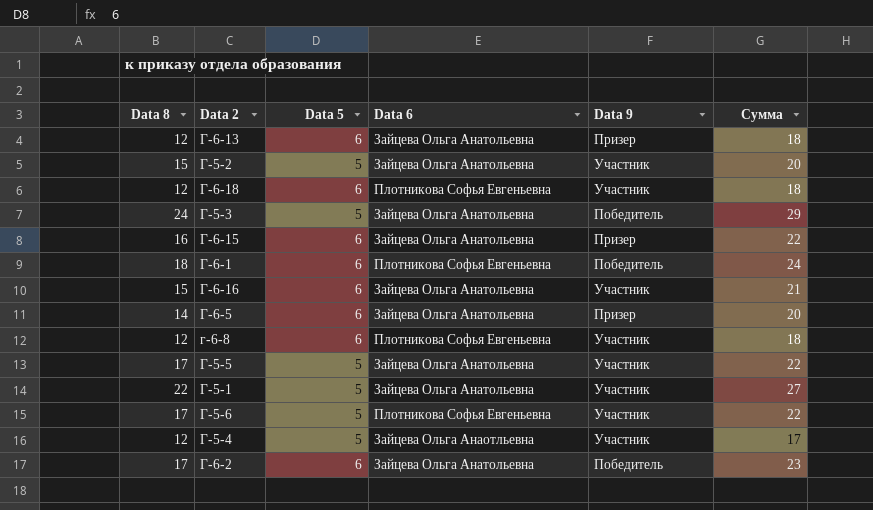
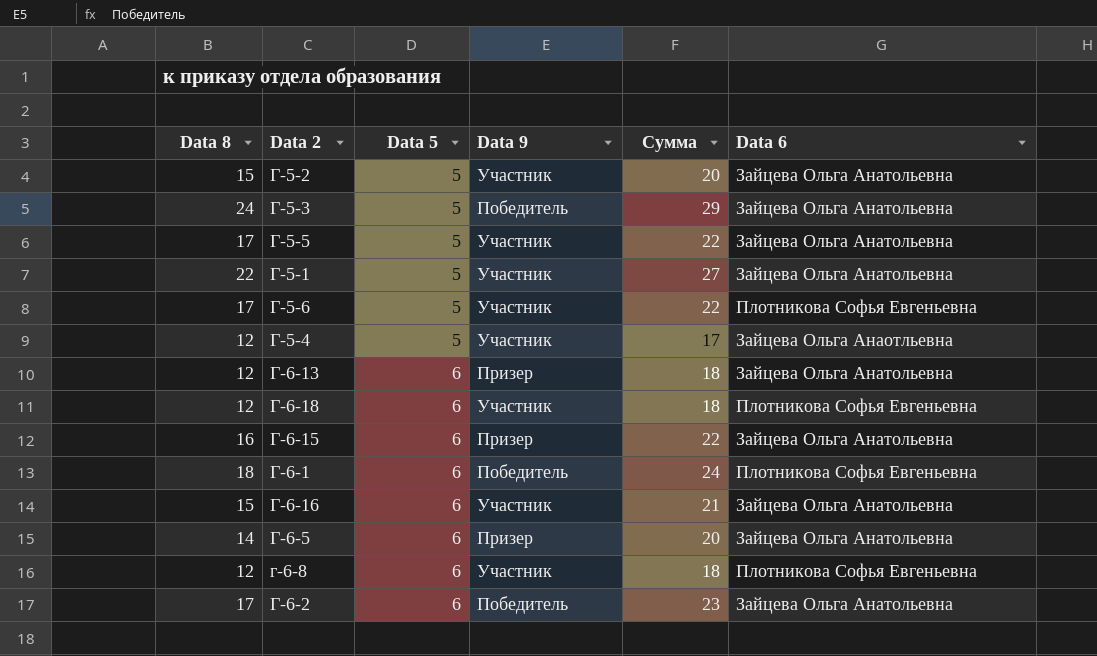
row order: none -> Data 5 ascending
column Data 6 | position: 4 -> 6

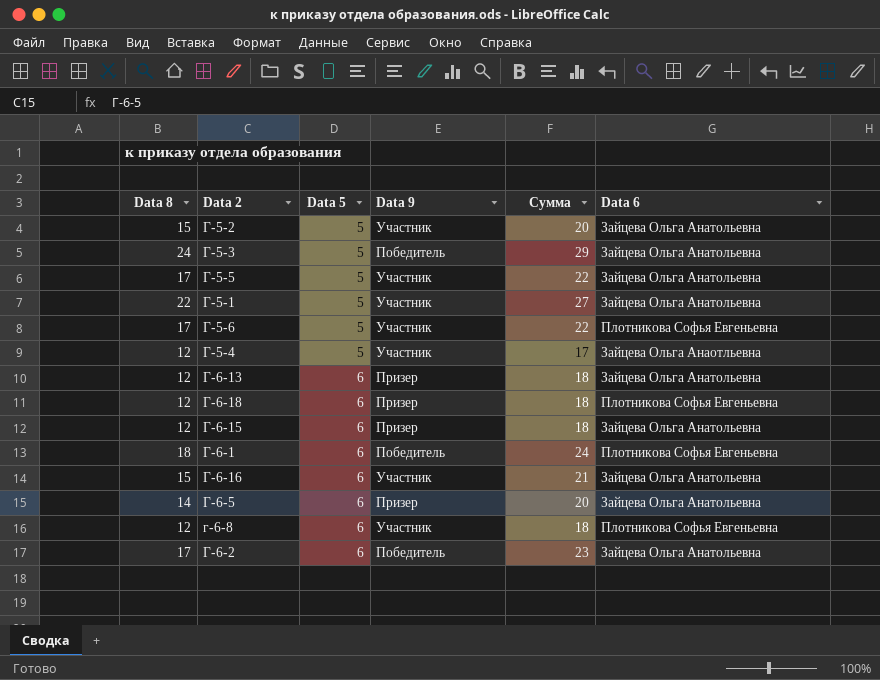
Г-6-18 | Data 9: Участник -> Призер
Г-6-15 | Data 8: 16 -> 12
Г-6-15 | Сумма: 22 -> 18

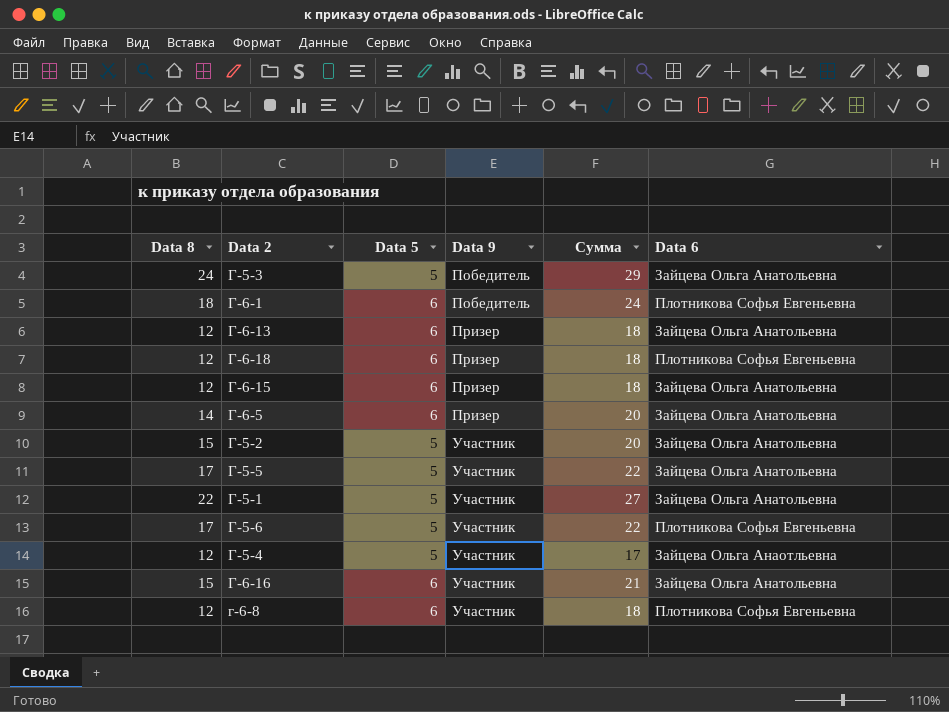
row order: Data 5 ascending -> Data 9 ascending
row Г-6-2: 17 | 6 | Победитель | 23 | Зайцева Ольга Анатольевна -> none

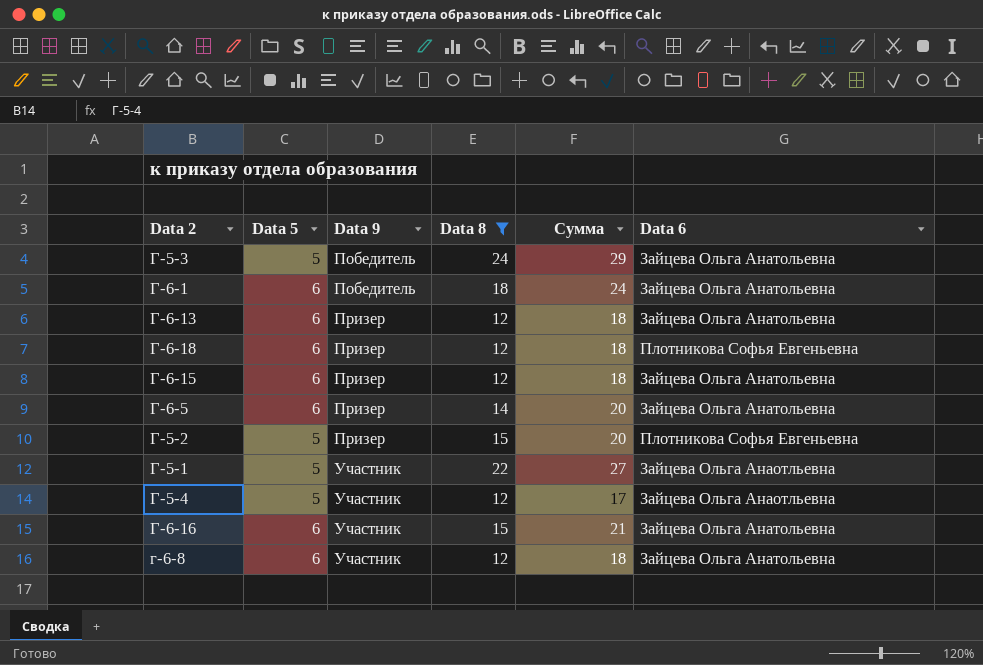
filter: none -> Data 8 != 17
column Data 8 | position: 1 -> 4
Г-6-1 | Data 6: Плотникова Софья Евгеньевна -> Зайцева Ольга Анатольевна
Г-5-2 | Data 9: Участник -> Призер
Г-5-2 | Data 6: Зайцева Ольга Анатольевна -> Плотникова Софья Евгеньевна
Г-5-1 | Data 6: Зайцева Ольга Анатольевна -> Зайцева Ольга Анаотльевна
г-6-8 | Data 6: Плотникова Софья Евгеньевна -> Зайцева Ольга Анатольевна

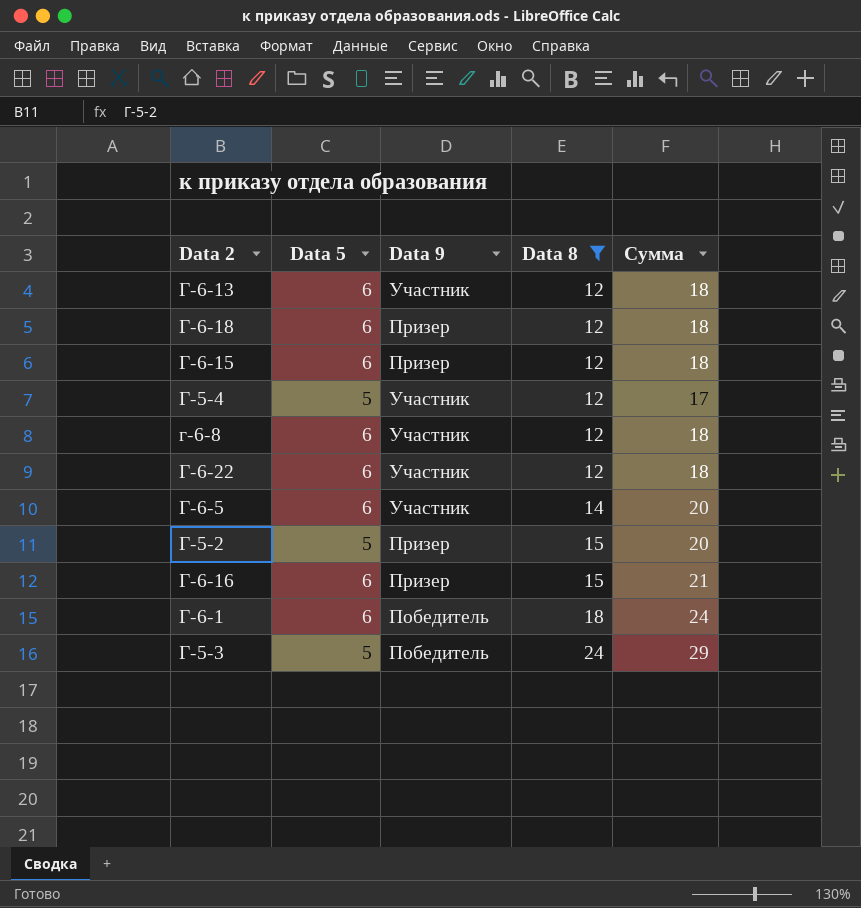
row order: Data 9 ascending -> Data 8 ascending
column Data 6 | position: 6 -> none
row Г-5-1: 5 | Участник | 22 | 27 | Зайцева Ольга Анаотльевна -> none
Г-6-13 | Data 9: Призер -> Участник
row Г-6-22: none -> 6 | Участник | 12 | 18
Г-6-5 | Data 9: Призер -> Участник
Г-6-16 | Data 9: Участник -> Призер

